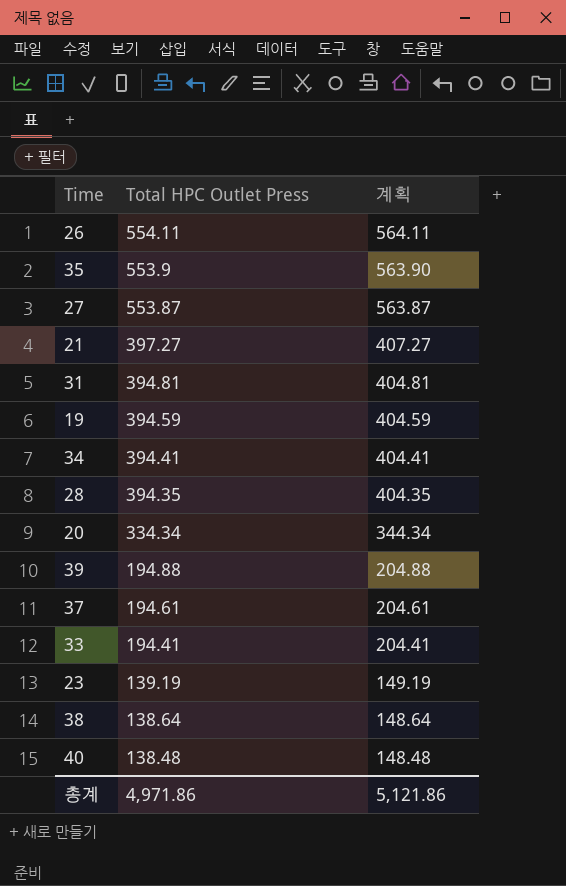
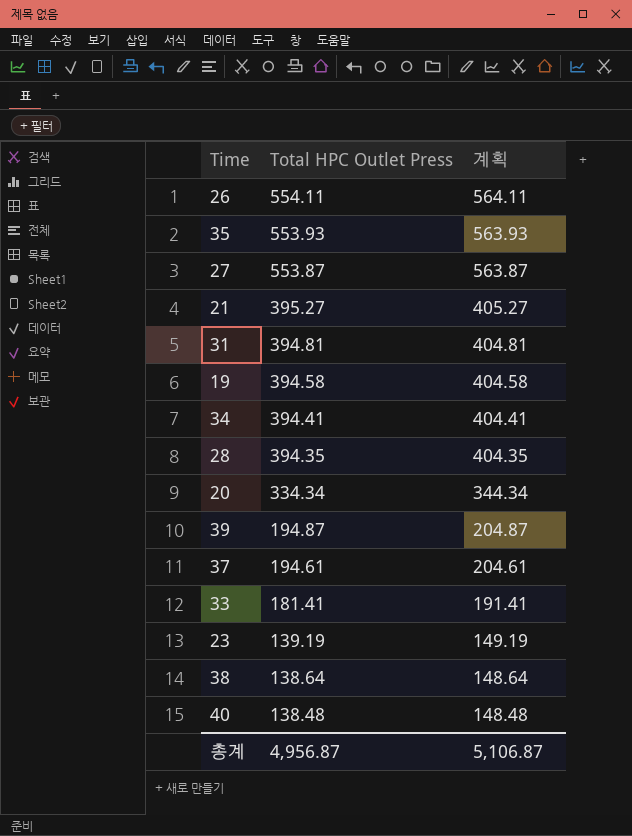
35 | Total HPC Outlet Press: 553.9 -> 553.93
35 | 계획: 563.90 -> 563.93
21 | Total HPC Outlet Press: 397.27 -> 395.27
21 | 계획: 407.27 -> 405.27
19 | Total HPC Outlet Press: 394.59 -> 394.58
19 | 계획: 404.59 -> 404.58
39 | Total HPC Outlet Press: 194.88 -> 194.87
39 | 계획: 204.88 -> 204.87
33 | Total HPC Outlet Press: 194.41 -> 181.41
33 | 계획: 204.41 -> 191.41
총계 | Total HPC Outlet Press: 4,971.86 -> 4,956.87
총계 | 계획: 5,121.86 -> 5,106.87

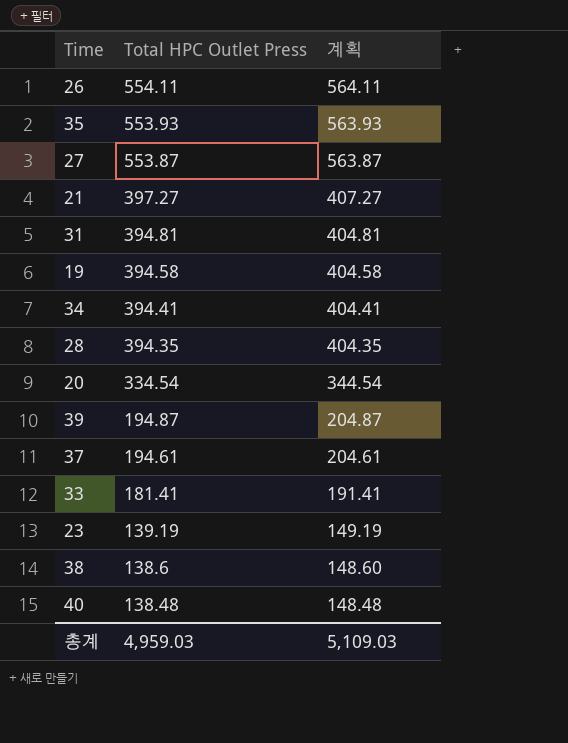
21 | Total HPC Outlet Press: 395.27 -> 397.27
21 | 계획: 405.27 -> 407.27
20 | Total HPC Outlet Press: 334.34 -> 334.54
20 | 계획: 344.34 -> 344.54
38 | Total HPC Outlet Press: 138.64 -> 138.6
38 | 계획: 148.64 -> 148.60
총계 | Total HPC Outlet Press: 4,956.87 -> 4,959.03
총계 | 계획: 5,106.87 -> 5,109.03

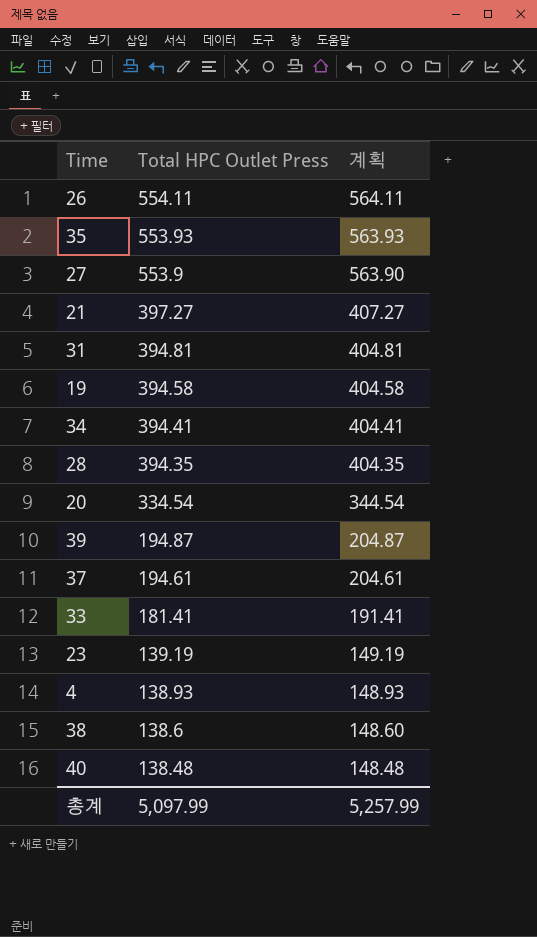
27 | Total HPC Outlet Press: 553.87 -> 553.9
27 | 계획: 563.87 -> 563.90
row 4: none -> 138.93 | 148.93
총계 | Total HPC Outlet Press: 4,959.03 -> 5,097.99
총계 | 계획: 5,109.03 -> 5,257.99

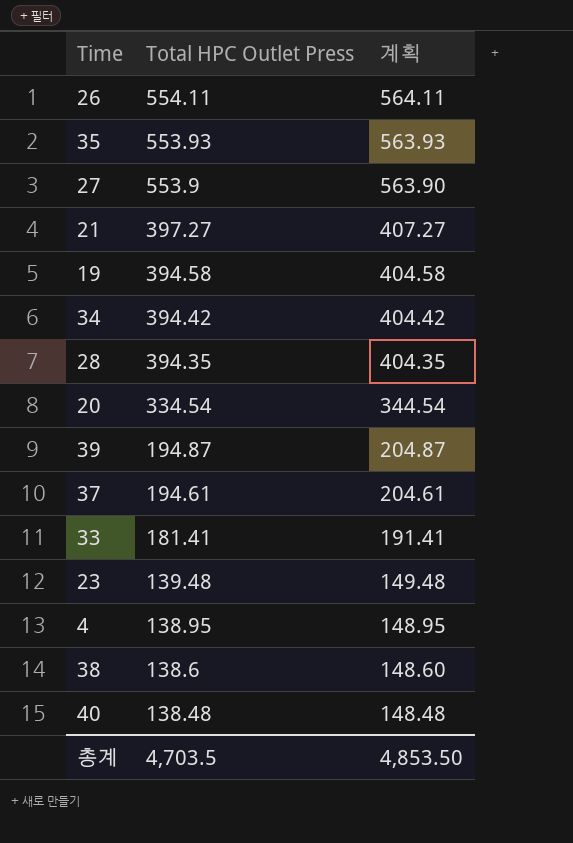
row 31: 394.81 | 404.81 -> none
34 | Total HPC Outlet Press: 394.41 -> 394.42
34 | 계획: 404.41 -> 404.42
23 | Total HPC Outlet Press: 139.19 -> 139.48
23 | 계획: 149.19 -> 149.48
4 | Total HPC Outlet Press: 138.93 -> 138.95
4 | 계획: 148.93 -> 148.95
총계 | Total HPC Outlet Press: 5,097.99 -> 4,703.5
총계 | 계획: 5,257.99 -> 4,853.50

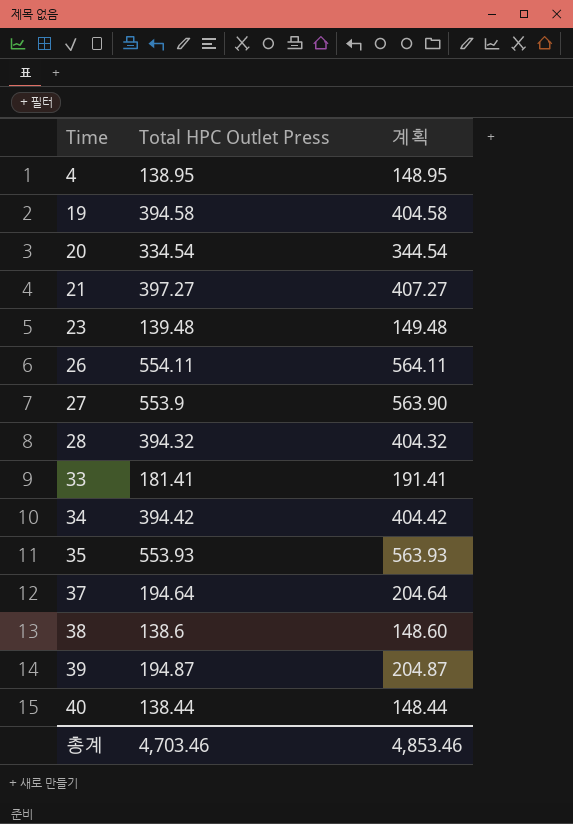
row order: Total HPC Outlet Press descending -> Time ascending
28 | Total HPC Outlet Press: 394.35 -> 394.32
28 | 계획: 404.35 -> 404.32
37 | Total HPC Outlet Press: 194.61 -> 194.64
37 | 계획: 204.61 -> 204.64
40 | Total HPC Outlet Press: 138.48 -> 138.44
40 | 계획: 148.48 -> 148.44
총계 | Total HPC Outlet Press: 4,703.5 -> 4,703.46
총계 | 계획: 4,853.50 -> 4,853.46

